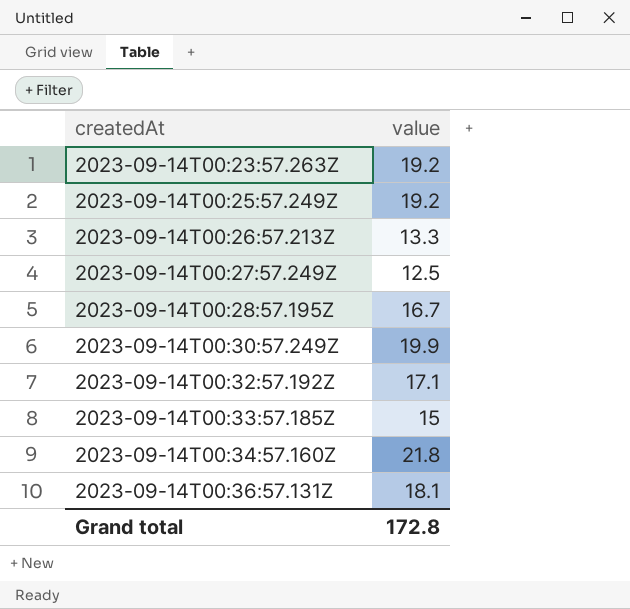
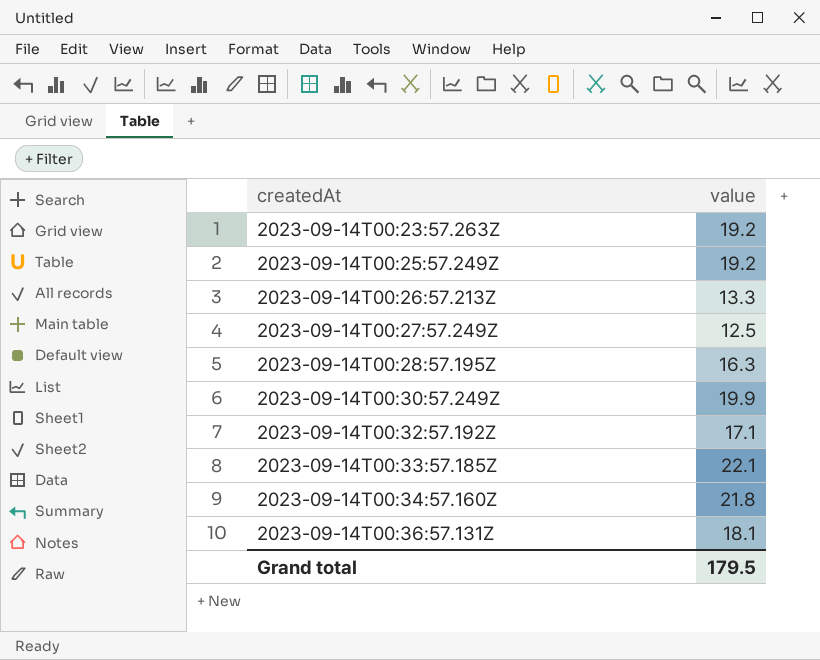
2023-09-14T00:28:57.195Z | value: 16.7 -> 16.3
2023-09-14T00:33:57.185Z | value: 15 -> 22.1
Grand total | value: 172.8 -> 179.5

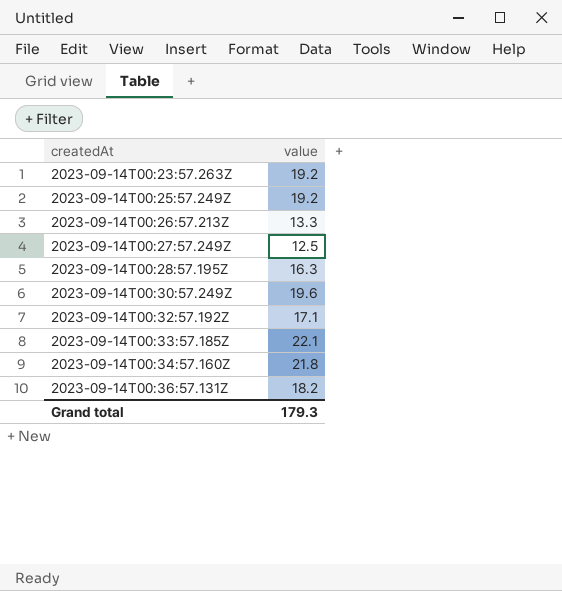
2023-09-14T00:30:57.249Z | value: 19.9 -> 19.6
2023-09-14T00:36:57.131Z | value: 18.1 -> 18.2
Grand total | value: 179.5 -> 179.3

